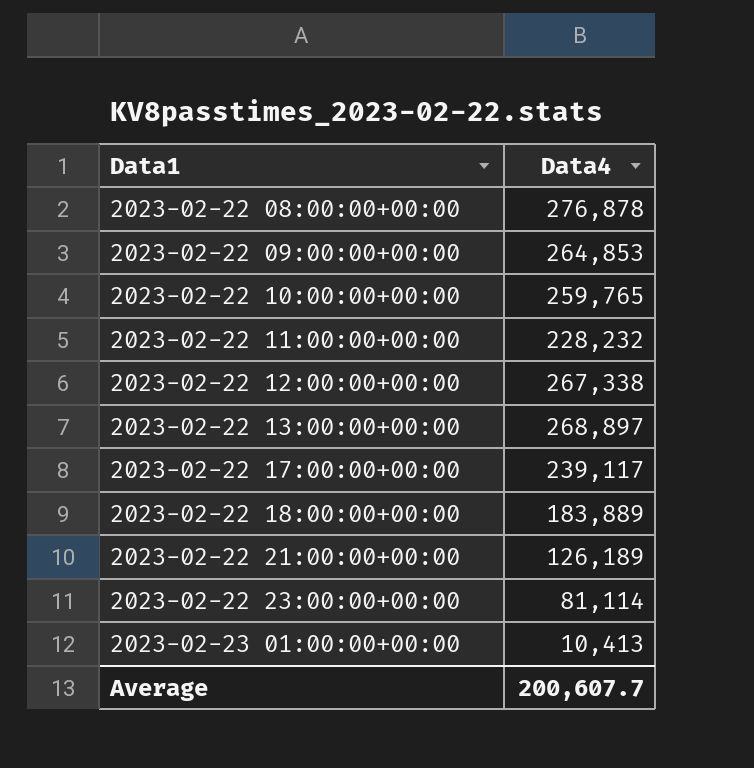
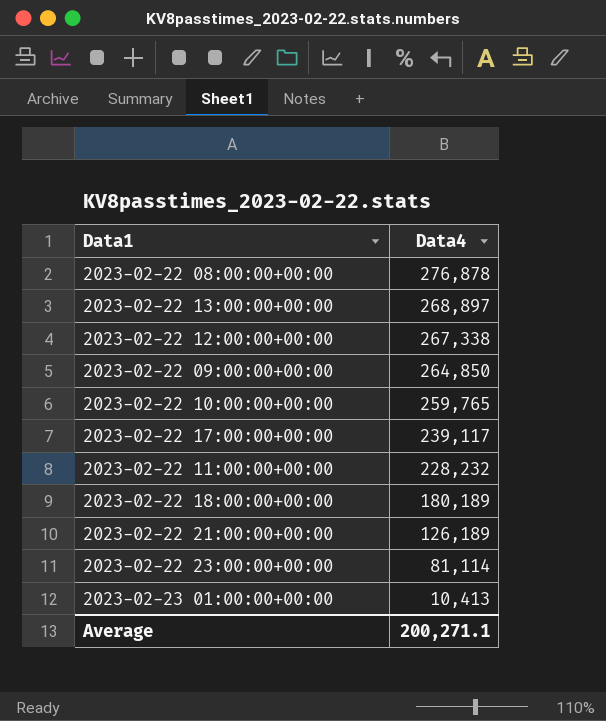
row order: Data1 ascending -> Data4 descending
2023-02-22 09:00:00+00:00 | Data4: 264,853 -> 264,850
2023-02-22 18:00:00+00:00 | Data4: 183,889 -> 180,189
Average | Data4: 200,607.7 -> 200,271.1

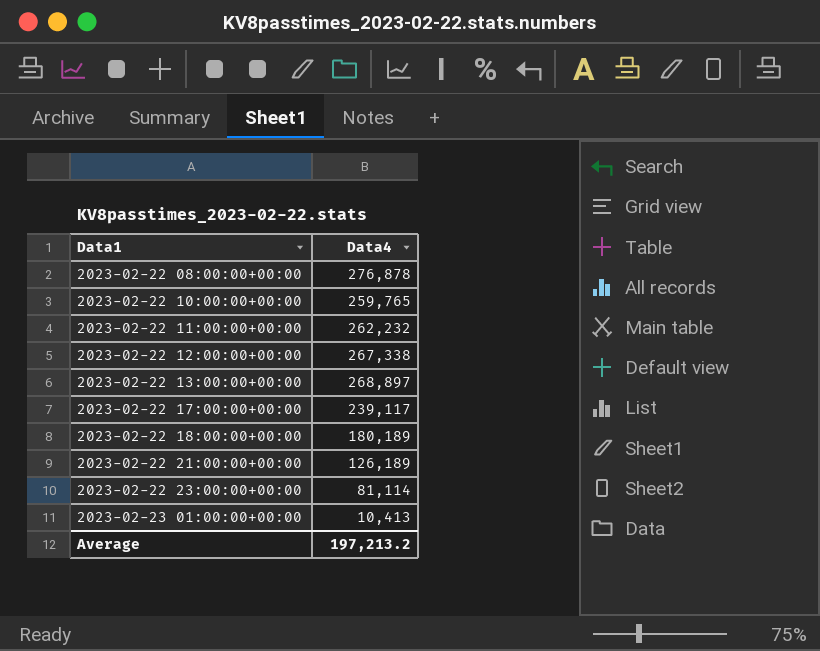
row order: Data4 descending -> Data1 ascending
row 2023-02-22 09:00:00+00:00: 264,850 -> none
2023-02-22 11:00:00+00:00 | Data4: 228,232 -> 262,232
Average | Data4: 200,271.1 -> 197,213.2

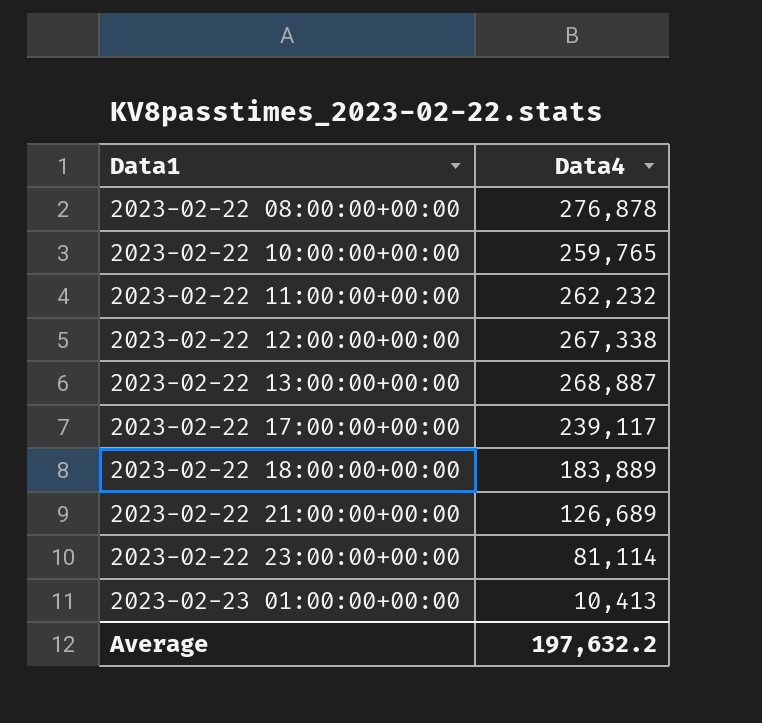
2023-02-22 13:00:00+00:00 | Data4: 268,897 -> 268,887
2023-02-22 18:00:00+00:00 | Data4: 180,189 -> 183,889
2023-02-22 21:00:00+00:00 | Data4: 126,189 -> 126,689
Average | Data4: 197,213.2 -> 197,632.2

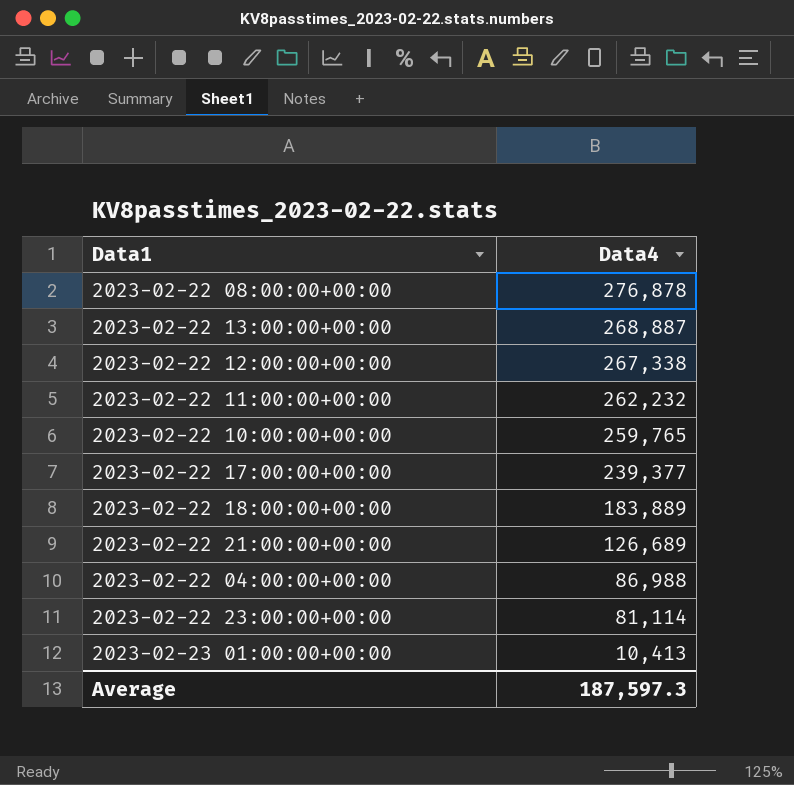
row order: Data1 ascending -> Data4 descending
2023-02-22 17:00:00+00:00 | Data4: 239,117 -> 239,377
row 2023-02-22 04:00:00+00:00: none -> 86,988
Average | Data4: 197,632.2 -> 187,597.3

